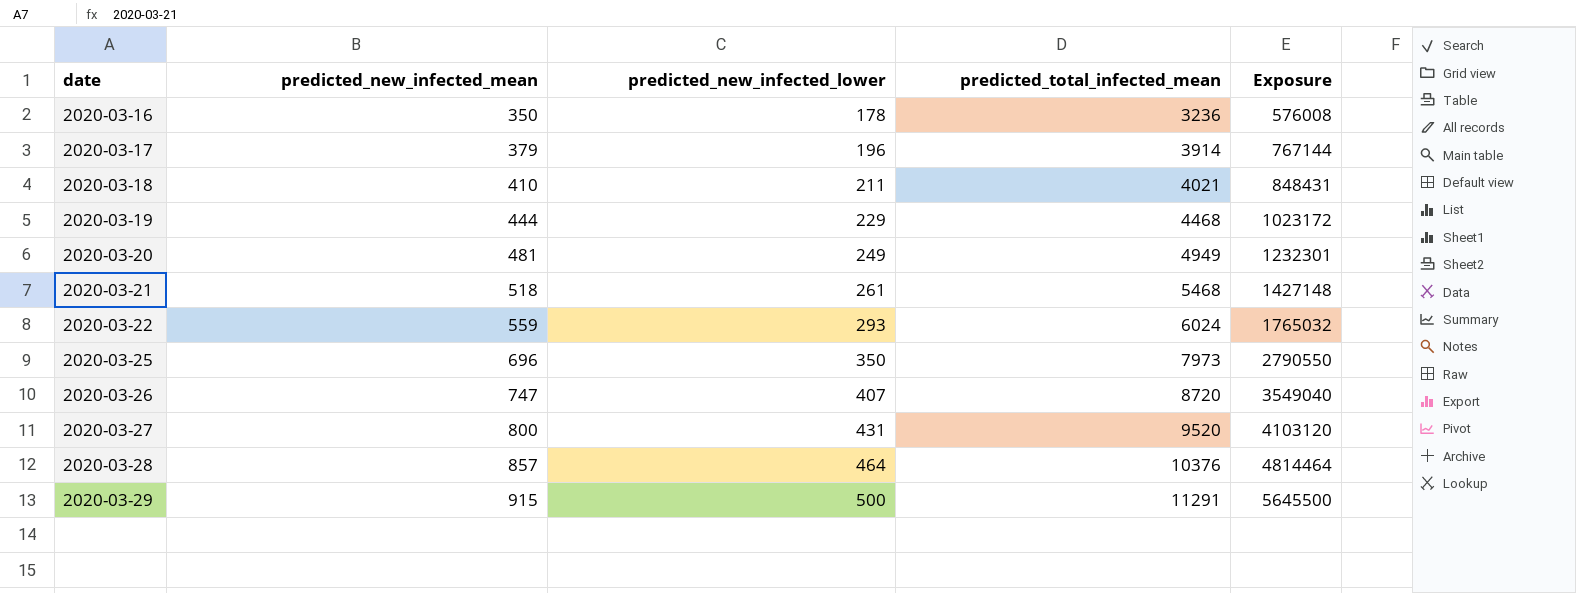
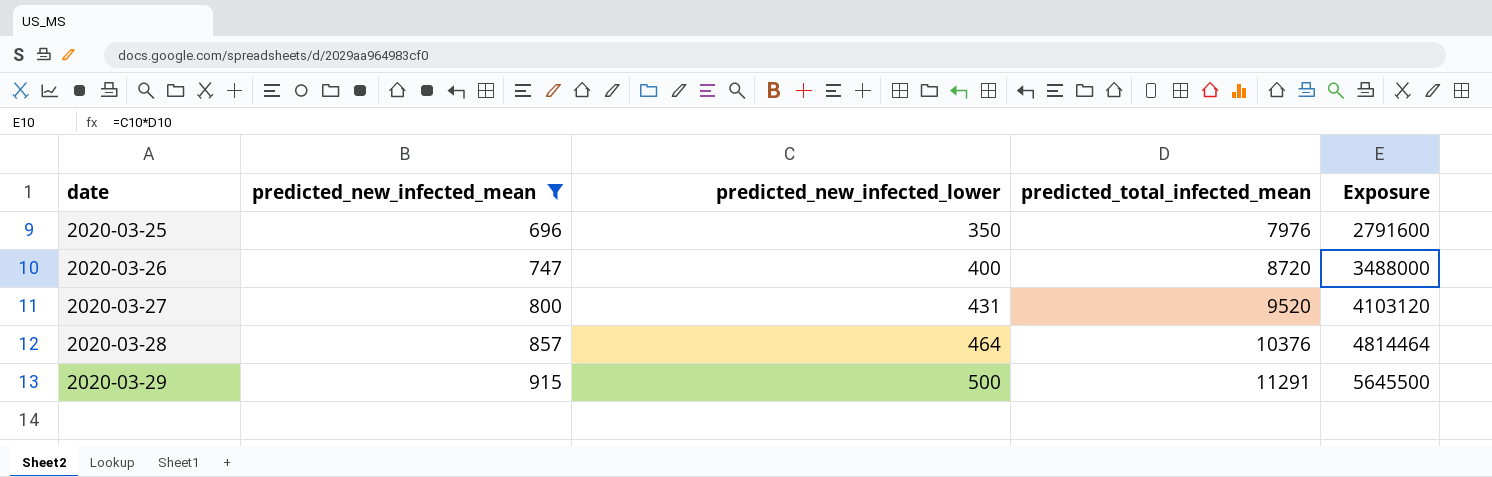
filter: none -> predicted_new_infected_mean >= 696
2020-03-25 | predicted_total_infected_mean: 7973 -> 7976
2020-03-25 | Exposure: 2790550 -> 2791600
2020-03-26 | predicted_new_infected_lower: 407 -> 400
2020-03-26 | Exposure: 3549040 -> 3488000

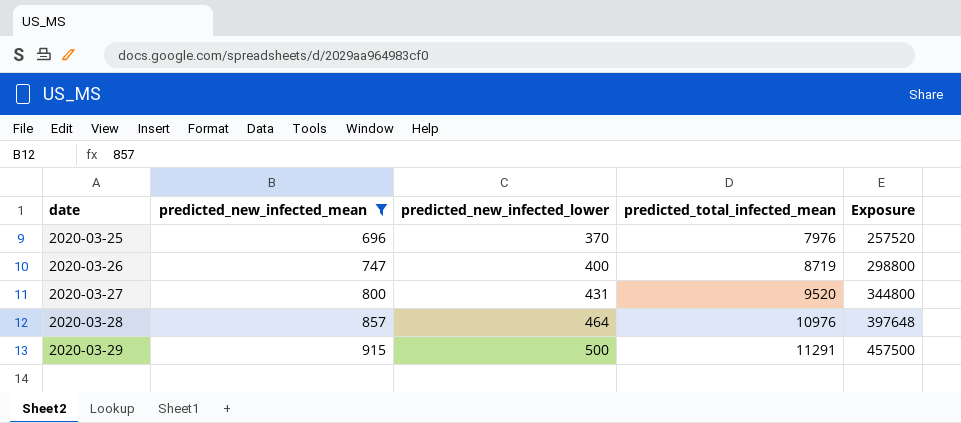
column Exposure | formula: [predicted_new_infected_lower] * [predicted_total_infected_mean] -> [predicted_new_infected_mean] * [predicted_new_infected_lower]
2020-03-25 | predicted_new_infected_lower: 350 -> 370
2020-03-26 | predicted_total_infected_mean: 8720 -> 8719
2020-03-28 | predicted_total_infected_mean: 10376 -> 10976

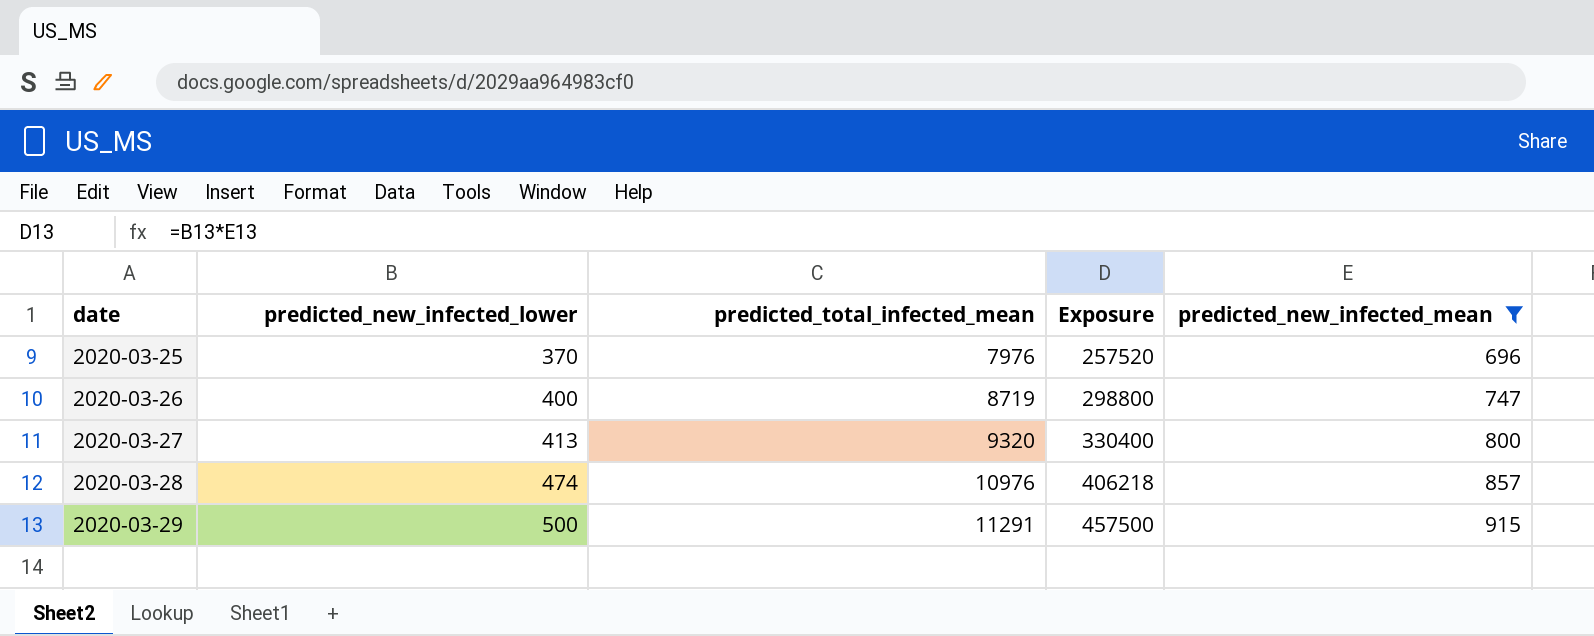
column predicted_new_infected_mean | position: 2 -> 5
2020-03-27 | predicted_new_infected_lower: 431 -> 413
2020-03-27 | predicted_total_infected_mean: 9520 -> 9320
2020-03-27 | Exposure: 344800 -> 330400
2020-03-28 | predicted_new_infected_lower: 464 -> 474
2020-03-28 | Exposure: 397648 -> 406218

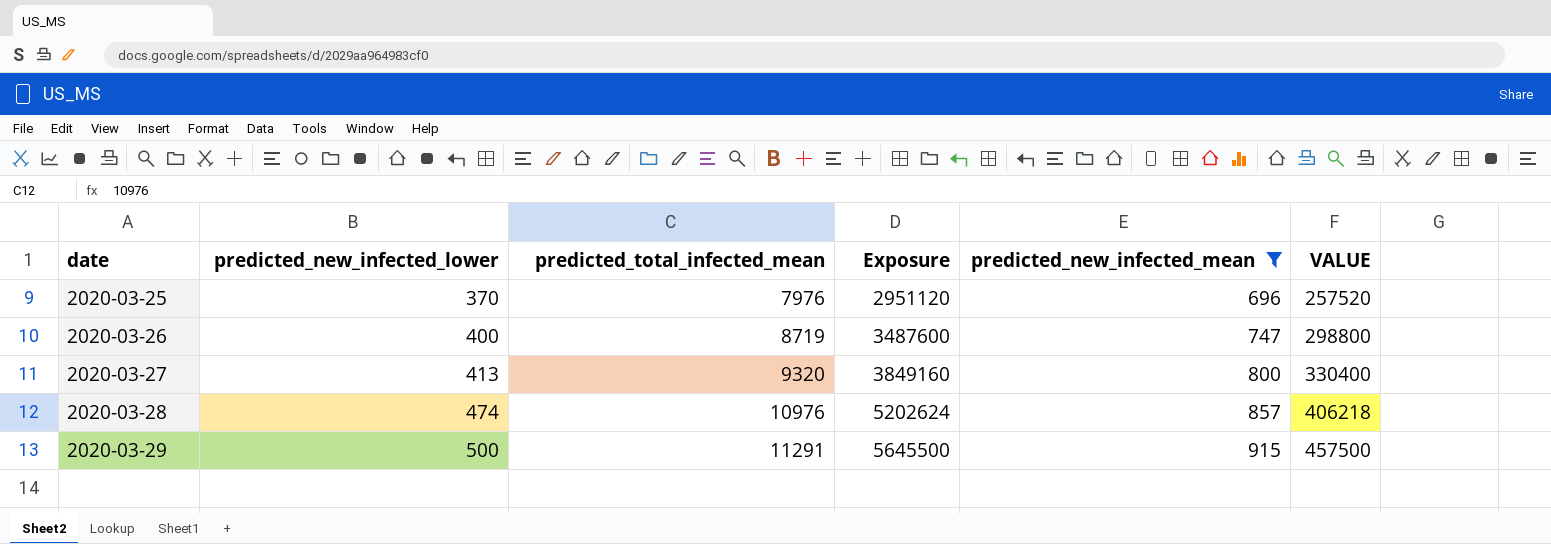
column Exposure | formula: [predicted_new_infected_lower] * [predicted_new_infected_mean] -> [predicted_new_infected_lower] * [predicted_total_infected_mean]
column VALUE | formula: none -> [predicted_new_infected_lower] * [predicted_new_infected_mean]

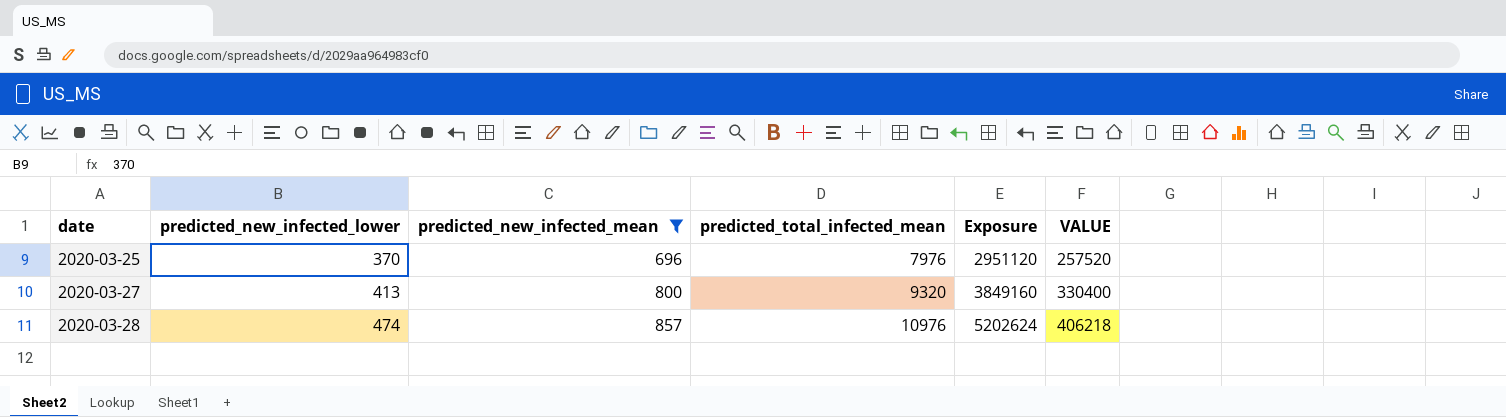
column predicted_new_infected_mean | position: 5 -> 3
row 2020-03-26: 400 | 8719 | 3487600 | 747 | 298800 -> none
row 2020-03-29: 500 | 11291 | 5645500 | 915 | 457500 -> none

